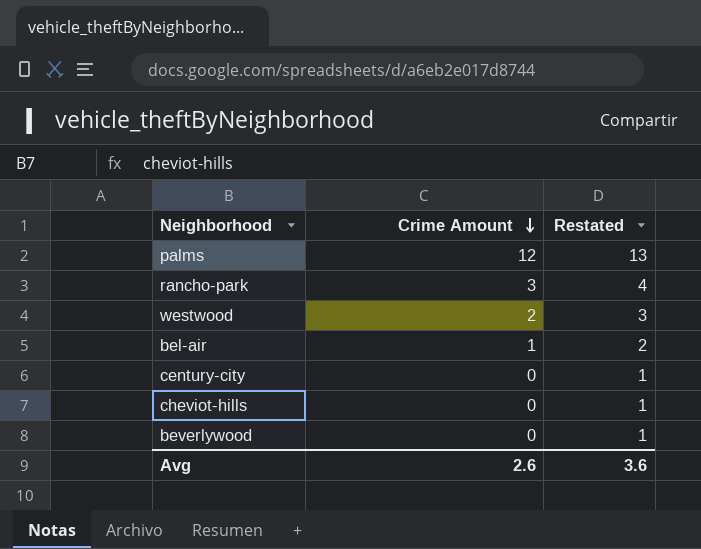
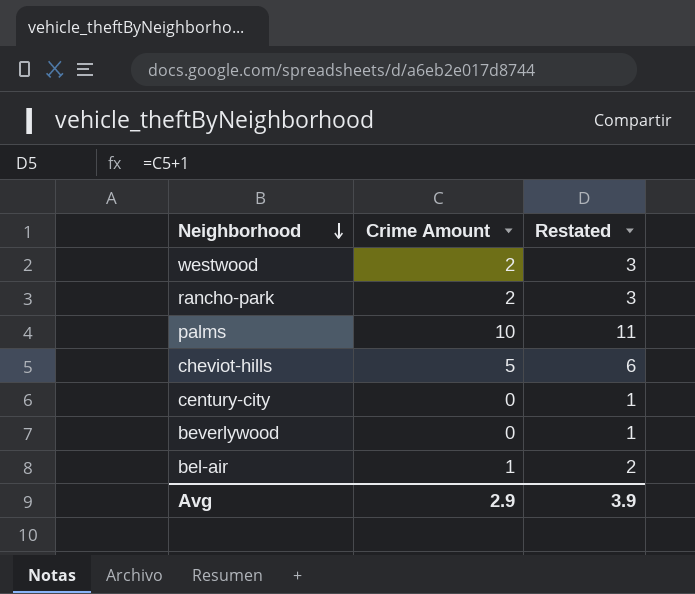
row order: Crime Amount descending -> Neighborhood descending
rancho-park | Crime Amount: 3 -> 2
rancho-park | Restated: 4 -> 3
palms | Crime Amount: 12 -> 10
palms | Restated: 13 -> 11
cheviot-hills | Crime Amount: 0 -> 5
cheviot-hills | Restated: 1 -> 6
Avg | Crime Amount: 2.6 -> 2.9
Avg | Restated: 3.6 -> 3.9

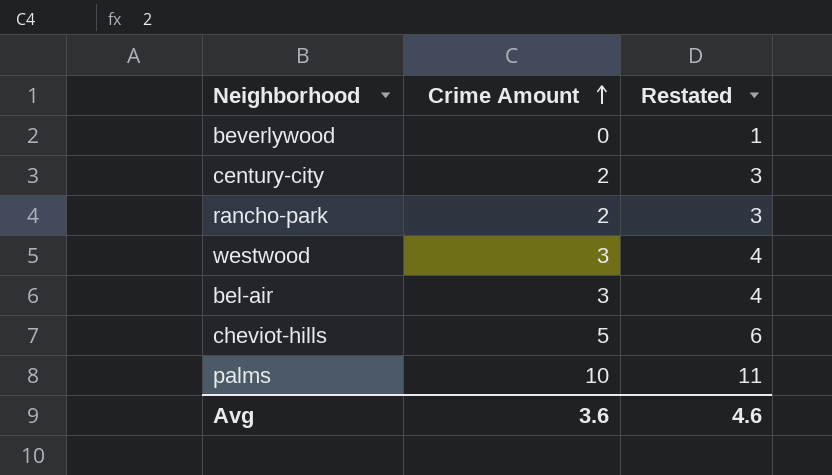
row order: Neighborhood descending -> Crime Amount ascending
century-city | Crime Amount: 0 -> 2
century-city | Restated: 1 -> 3
westwood | Crime Amount: 2 -> 3
westwood | Restated: 3 -> 4
bel-air | Crime Amount: 1 -> 3
bel-air | Restated: 2 -> 4
Avg | Crime Amount: 2.9 -> 3.6
Avg | Restated: 3.9 -> 4.6

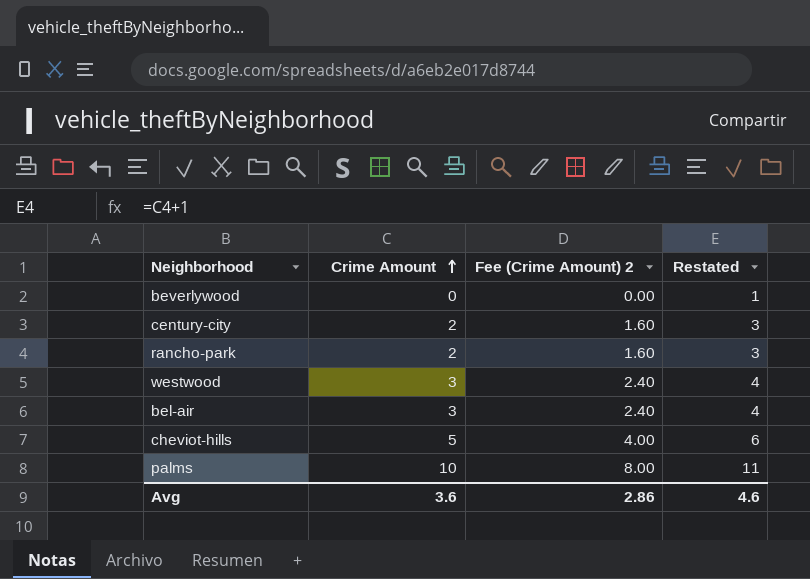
column Fee (Crime Amount) 2 | formula: none -> [Crime Amount] * 0.8

